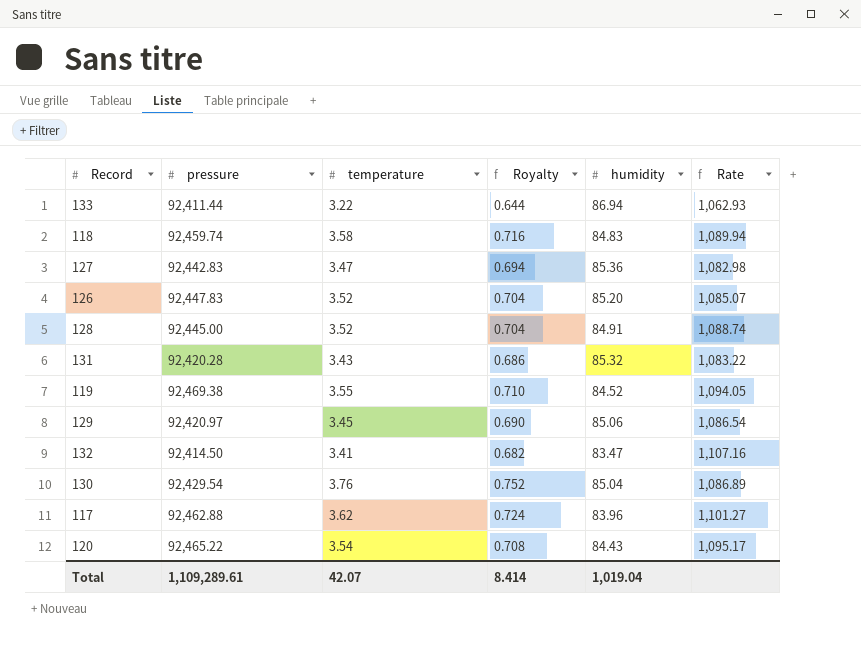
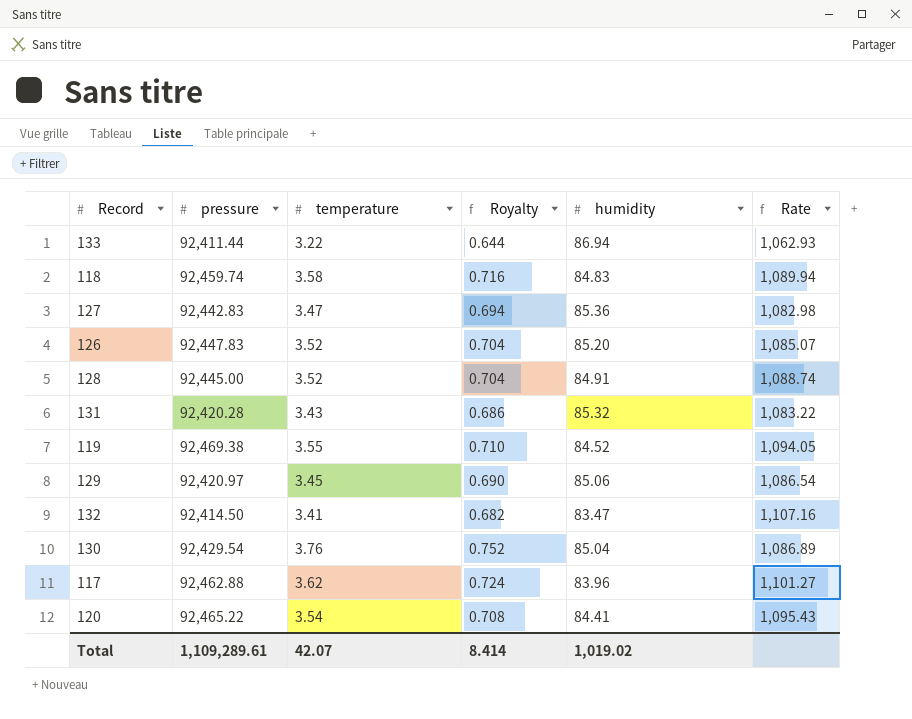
120 | humidity: 84.43 -> 84.41
120 | Rate: 1,095.17 -> 1,095.43
Total | humidity: 1,019.04 -> 1,019.02

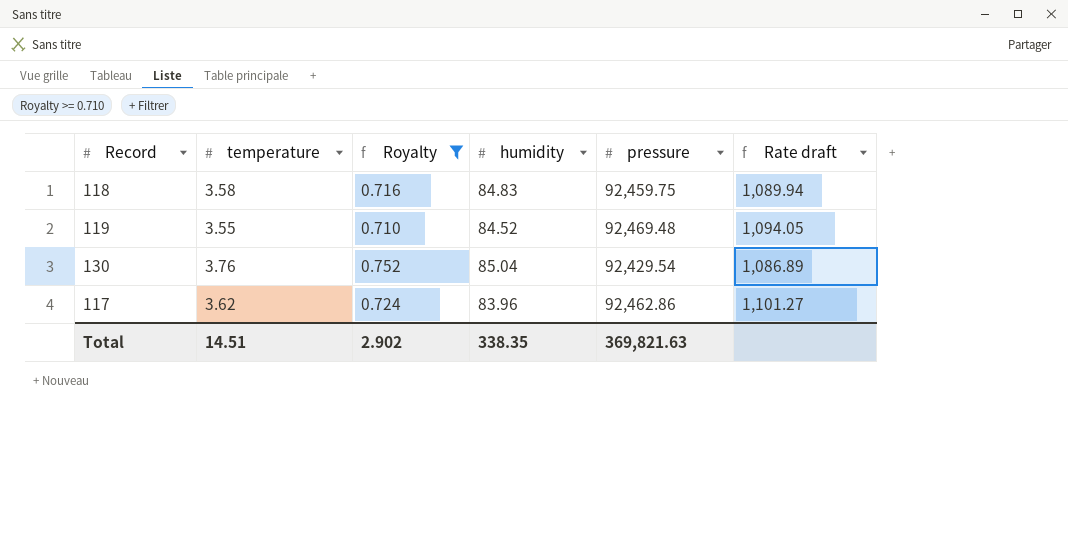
filter: none -> Royalty >= 0.710
column pressure | position: 2 -> 5
column name: Rate -> Rate draft
118 | pressure: 92,459.74 -> 92,459.75
119 | pressure: 92,469.38 -> 92,469.48
117 | pressure: 92,462.88 -> 92,462.86
Total | temperature: 42.07 -> 14.51
Total | Royalty: 8.414 -> 2.902
Total | humidity: 1,019.02 -> 338.35
Total | pressure: 1,109,289.61 -> 369,821.63

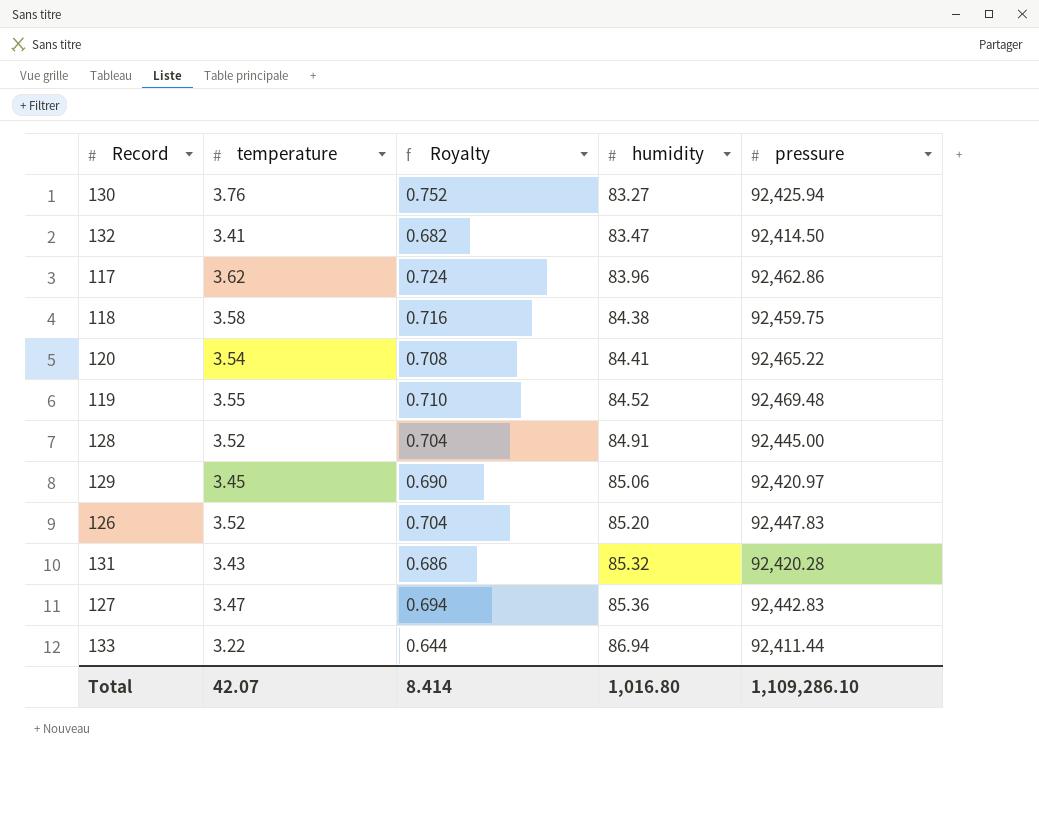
filter: Royalty >= 0.710 -> none
row order: none -> humidity ascending
column Rate draft | formula: [pressure] / [humidity] -> none
130 | humidity: 85.04 -> 83.27
130 | pressure: 92,429.54 -> 92,425.94
118 | humidity: 84.83 -> 84.38
Total | temperature: 14.51 -> 42.07
Total | Royalty: 2.902 -> 8.414
Total | humidity: 338.35 -> 1,016.80
Total | pressure: 369,821.63 -> 1,109,286.10

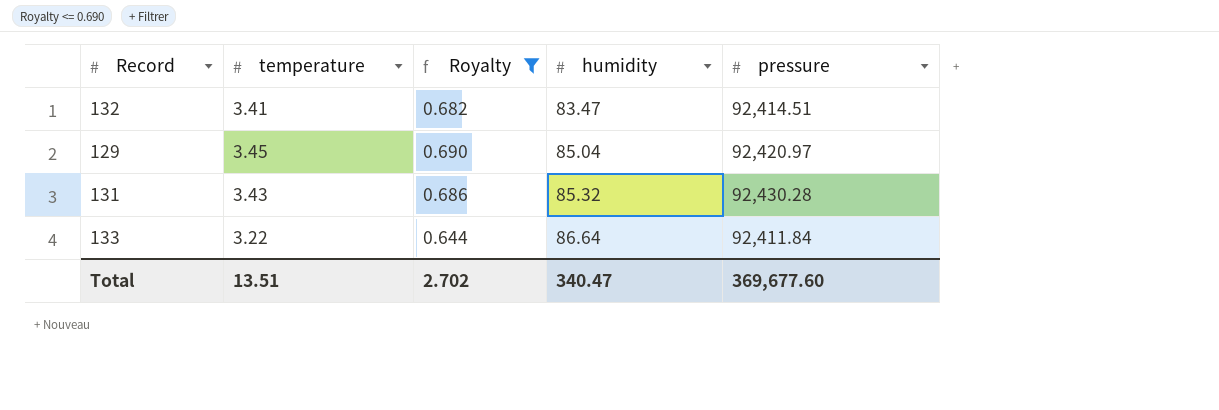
filter: none -> Royalty <= 0.690
132 | pressure: 92,414.50 -> 92,414.51
129 | humidity: 85.06 -> 85.04
131 | pressure: 92,420.28 -> 92,430.28
133 | humidity: 86.94 -> 86.64
133 | pressure: 92,411.44 -> 92,411.84
Total | temperature: 42.07 -> 13.51
Total | Royalty: 8.414 -> 2.702
Total | humidity: 1,016.80 -> 340.47
Total | pressure: 1,109,286.10 -> 369,677.60

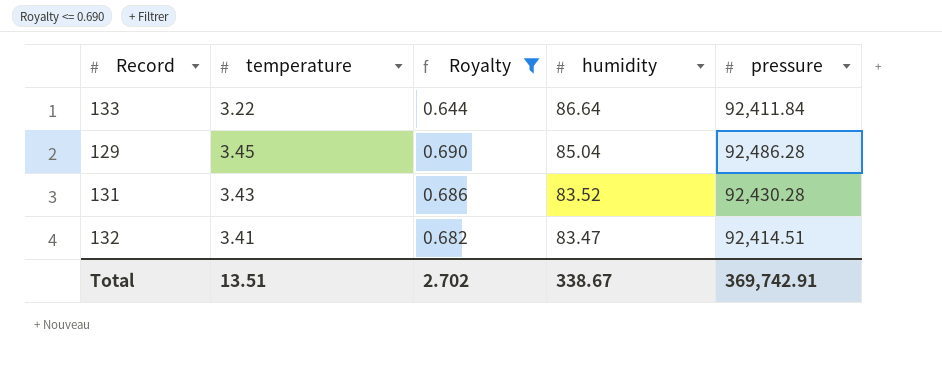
row order: humidity ascending -> humidity descending
129 | pressure: 92,420.97 -> 92,486.28
131 | humidity: 85.32 -> 83.52
Total | humidity: 340.47 -> 338.67
Total | pressure: 369,677.60 -> 369,742.91

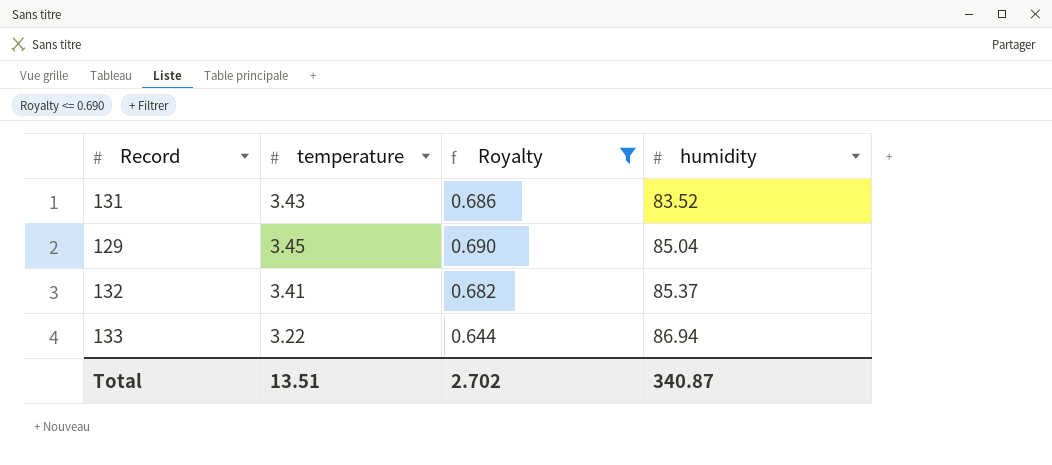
row order: humidity descending -> humidity ascending
column pressure | position: 5 -> none
132 | humidity: 83.47 -> 85.37
133 | humidity: 86.64 -> 86.94
Total | humidity: 338.67 -> 340.87

